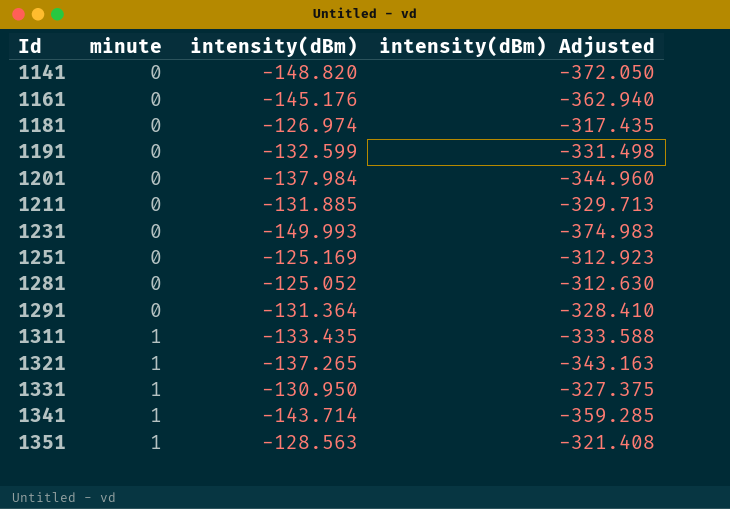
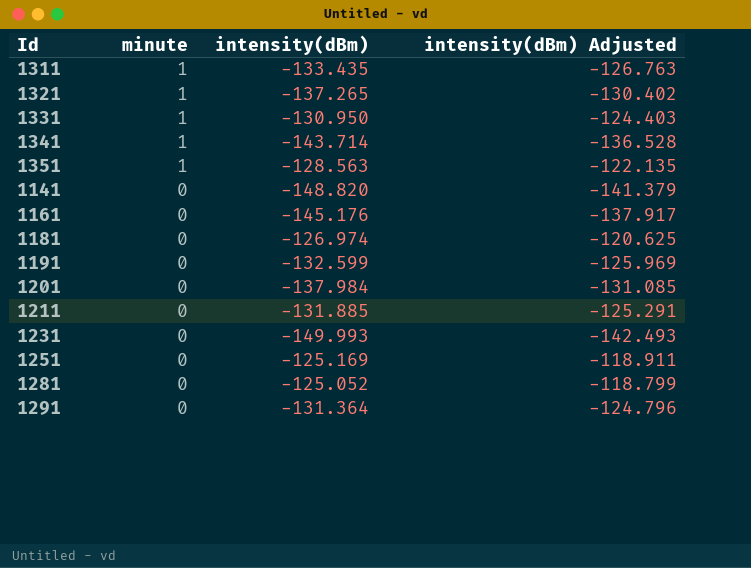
row order: Id ascending -> minute descending
column intensity(dBm) Adjusted | formula: [intensity(dBm)] * 2.5 -> [intensity(dBm)] * 0.95

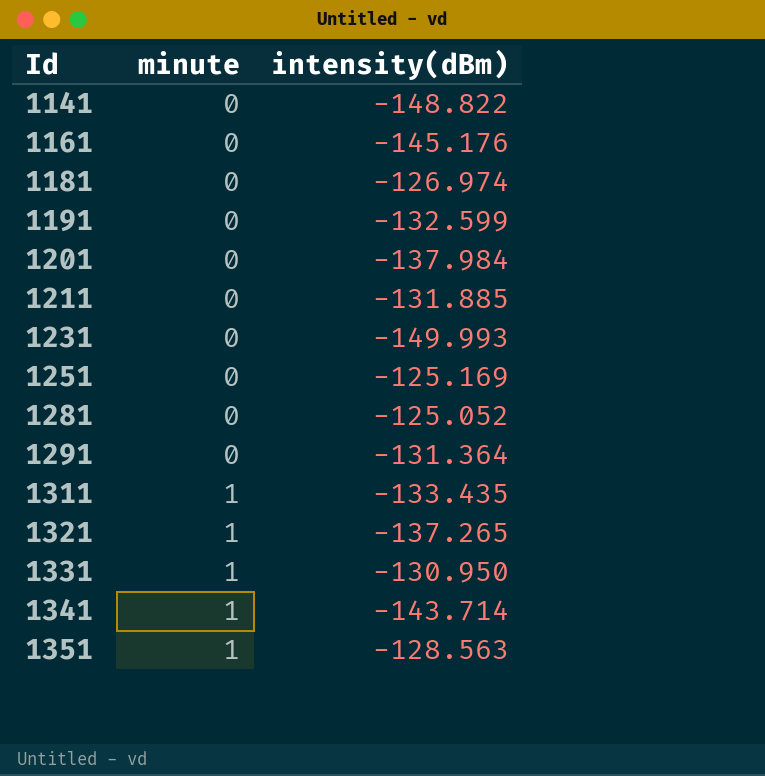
row order: minute descending -> Id ascending
column intensity(dBm) Adjusted | formula: [intensity(dBm)] * 0.95 -> none
1141 | intensity(dBm): -148.820 -> -148.822

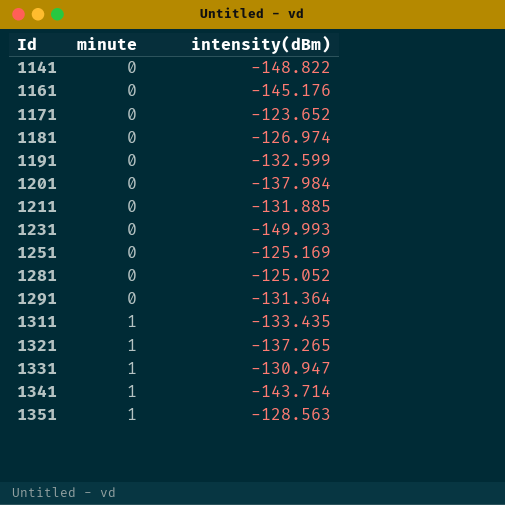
row 1171: none -> 0 | -123.652
1331 | intensity(dBm): -130.950 -> -130.947

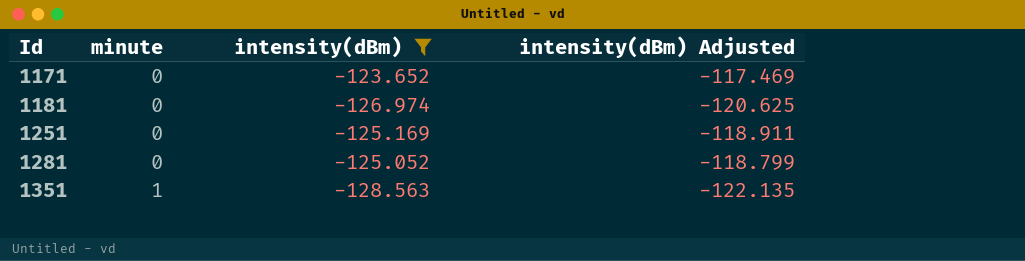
filter: none -> intensity(dBm) >= -128.563
column intensity(dBm) Adjusted | formula: none -> [intensity(dBm)] * 0.95

